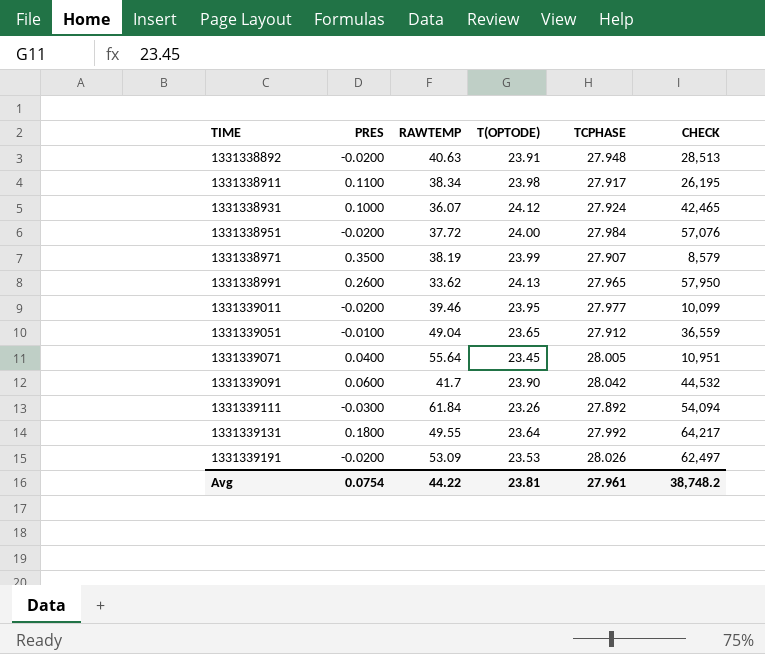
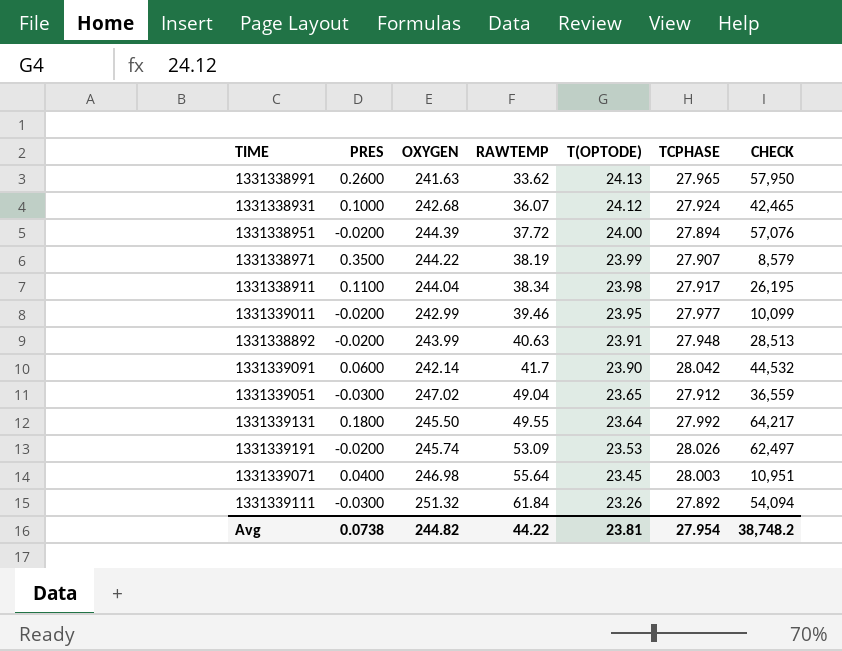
row order: TIME ascending -> RAWTEMP ascending
column OXYGEN | position: none -> 3
1331338951 | TCPHASE: 27.984 -> 27.894
1331339051 | PRES: -0.0100 -> -0.0300
1331339071 | TCPHASE: 28.005 -> 28.003
Avg | PRES: 0.0754 -> 0.0738
Avg | TCPHASE: 27.961 -> 27.954

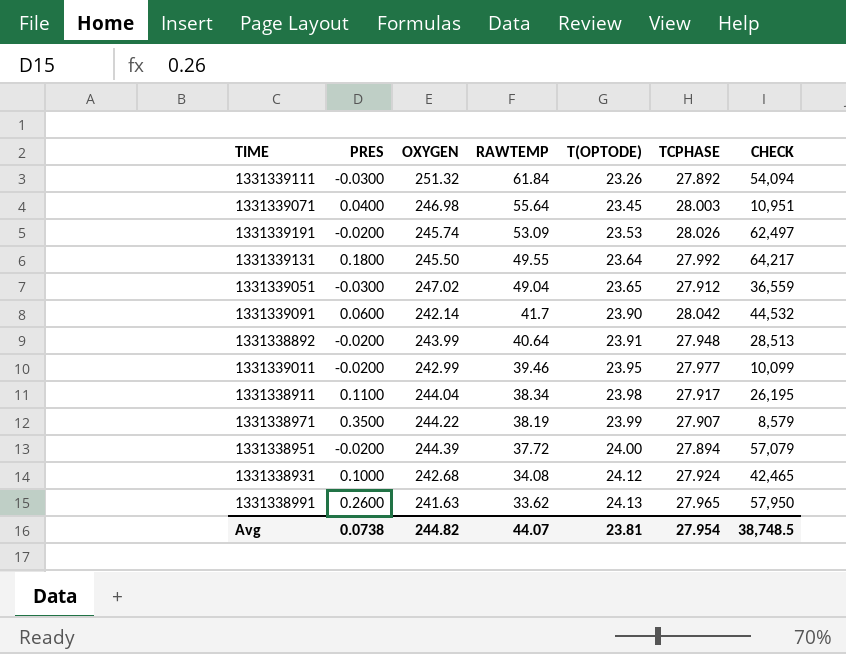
row order: RAWTEMP ascending -> RAWTEMP descending
1331338892 | RAWTEMP: 40.63 -> 40.64
1331338951 | CHECK: 57,076 -> 57,079
1331338931 | RAWTEMP: 36.07 -> 34.08
Avg | RAWTEMP: 44.22 -> 44.07
Avg | CHECK: 38,748.2 -> 38,748.5

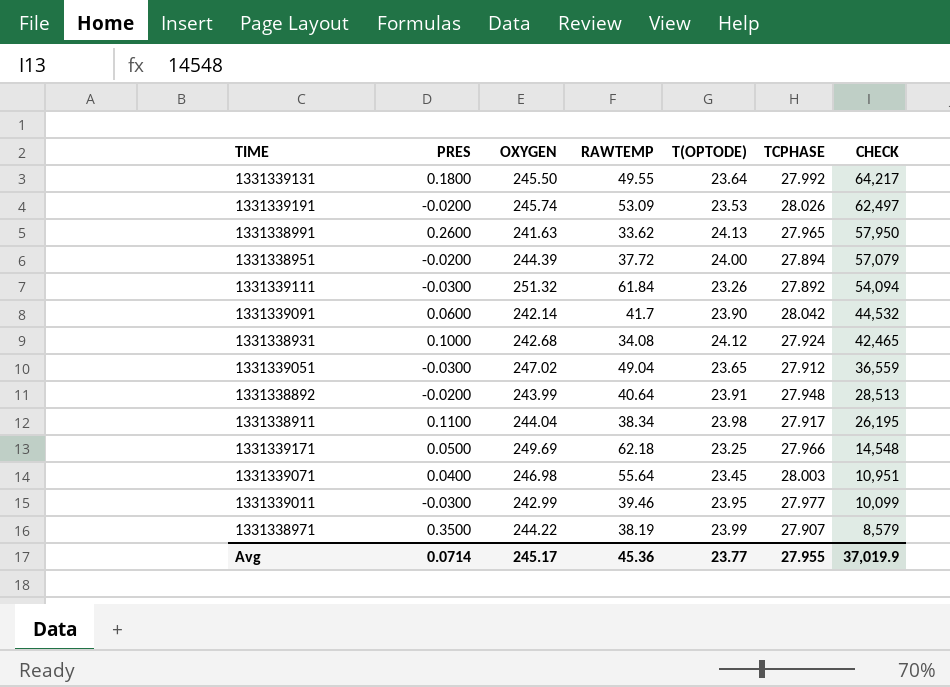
row order: RAWTEMP descending -> CHECK descending
row 1331339171: none -> 0.0500 | 249.69 | 62.18 | 23.25 | 27.966 | 14,548
1331339011 | PRES: -0.0200 -> -0.0300
Avg | PRES: 0.0738 -> 0.0714
Avg | OXYGEN: 244.82 -> 245.17
Avg | RAWTEMP: 44.07 -> 45.36
Avg | T(OPTODE): 23.81 -> 23.77
Avg | TCPHASE: 27.954 -> 27.955
Avg | CHECK: 38,748.5 -> 37,019.9

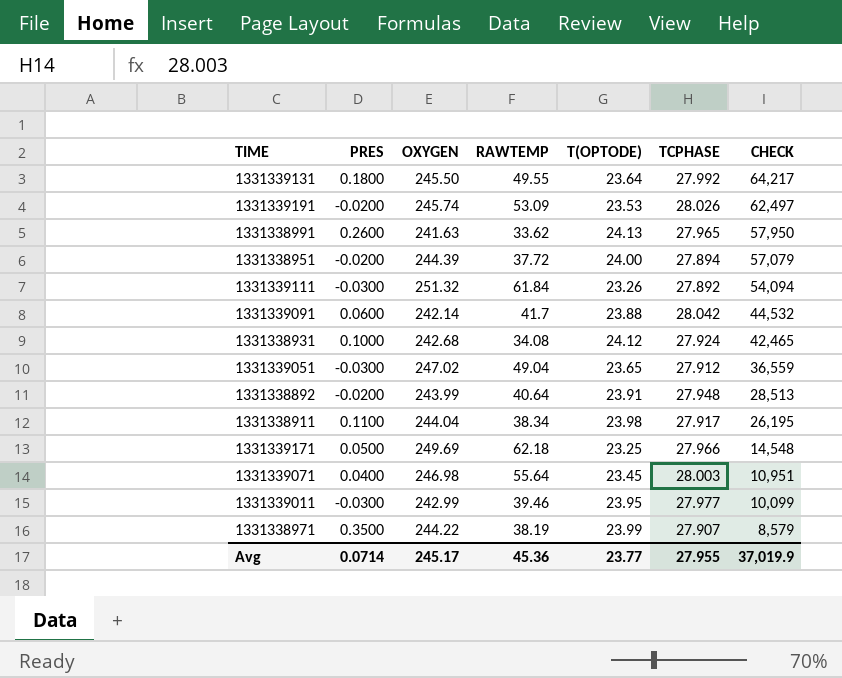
1331339091 | T(OPTODE): 23.90 -> 23.88

